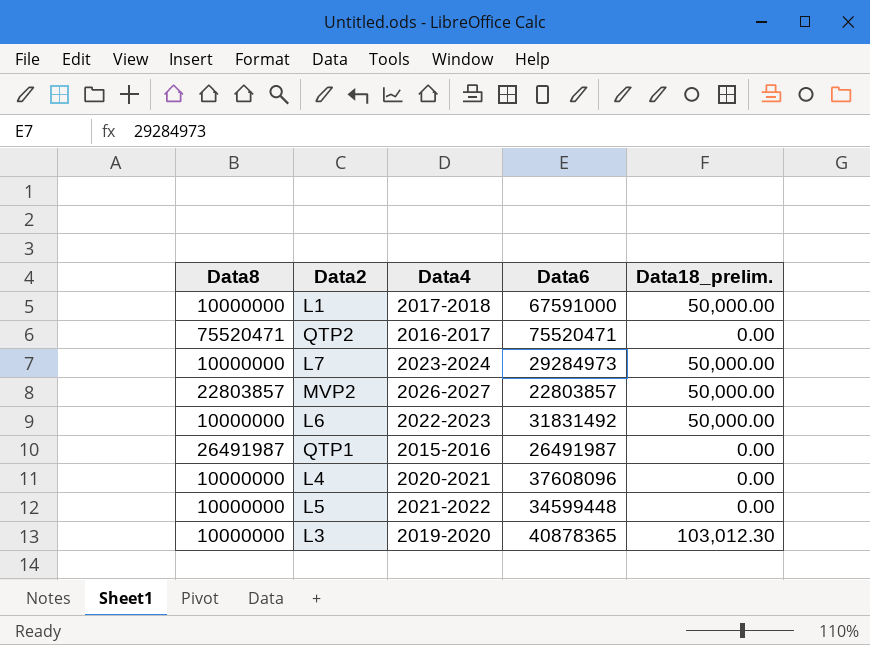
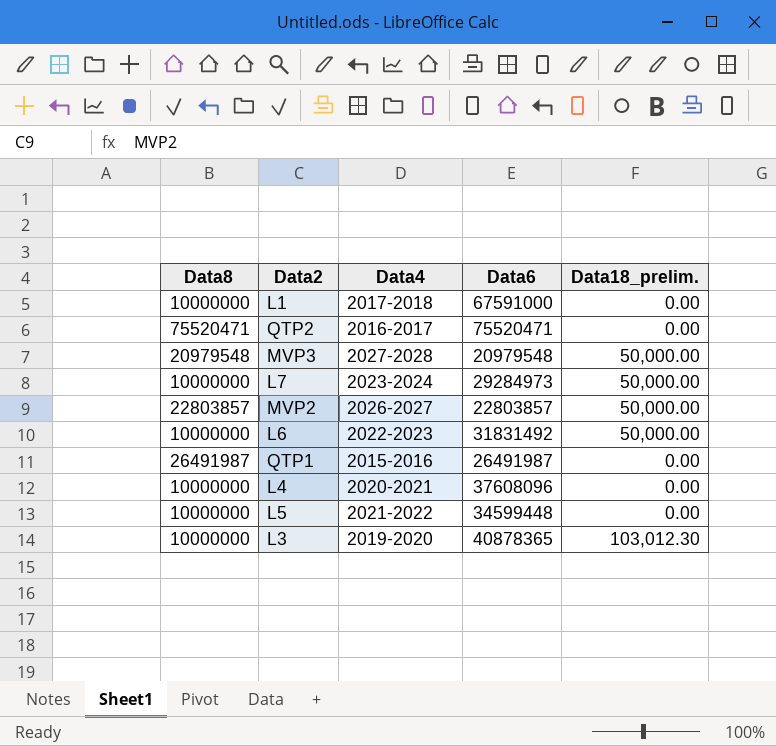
L1 | Data18_prelim.: 50,000.00 -> 0.00
row MVP3: none -> 20979548 | 2027-2028 | 20979548 | 50,000.00

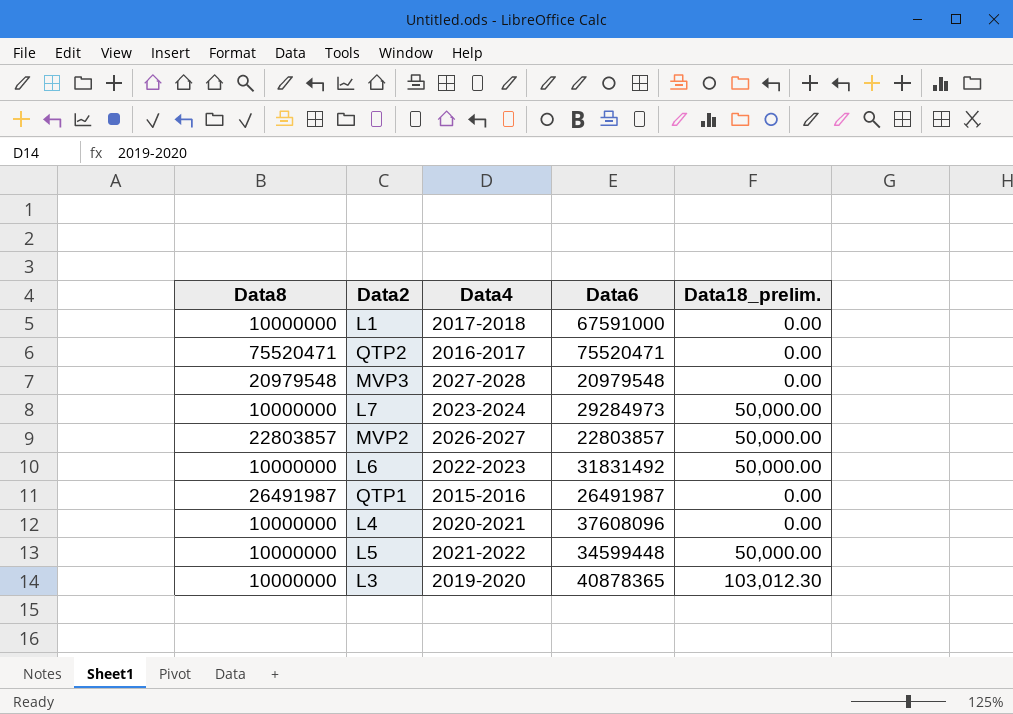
MVP3 | Data18_prelim.: 50,000.00 -> 0.00
L5 | Data18_prelim.: 0.00 -> 50,000.00

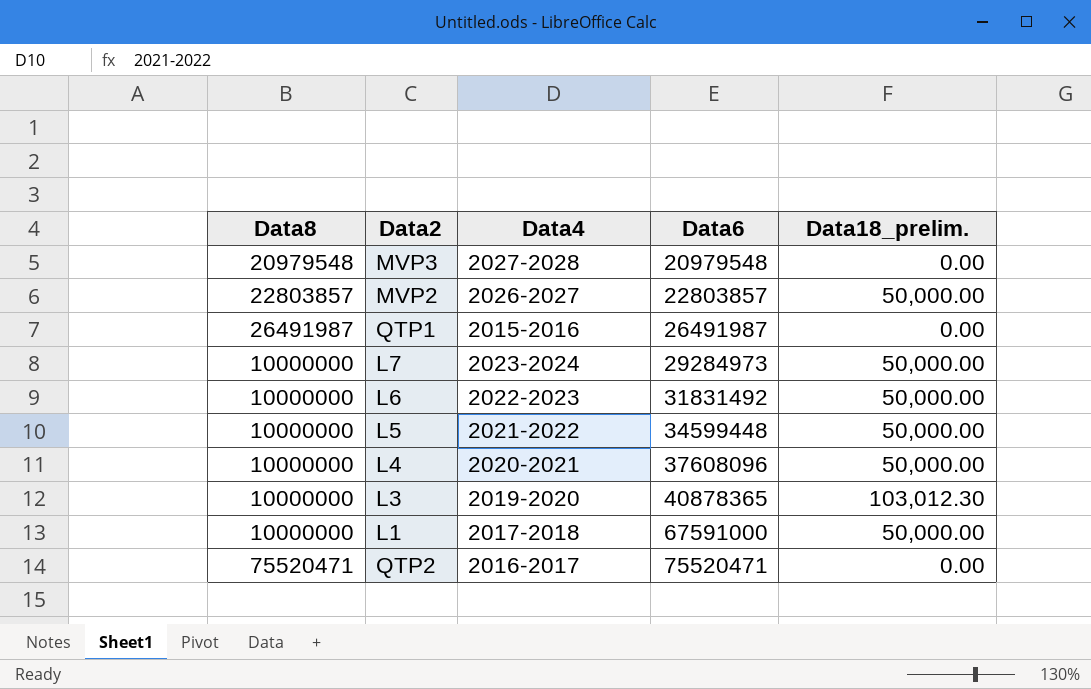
row order: none -> Data6 ascending
L4 | Data18_prelim.: 0.00 -> 50,000.00
L1 | Data18_prelim.: 0.00 -> 50,000.00

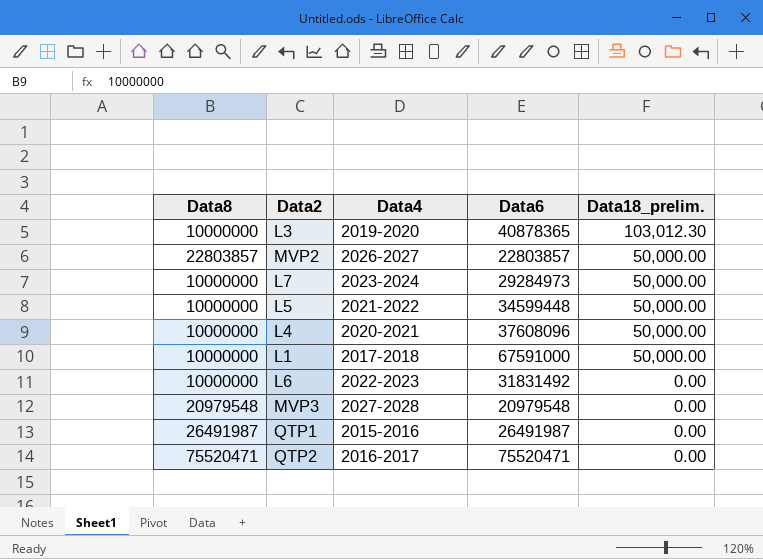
row order: Data6 ascending -> Data18_prelim. descending
L6 | Data18_prelim.: 50,000.00 -> 0.00

